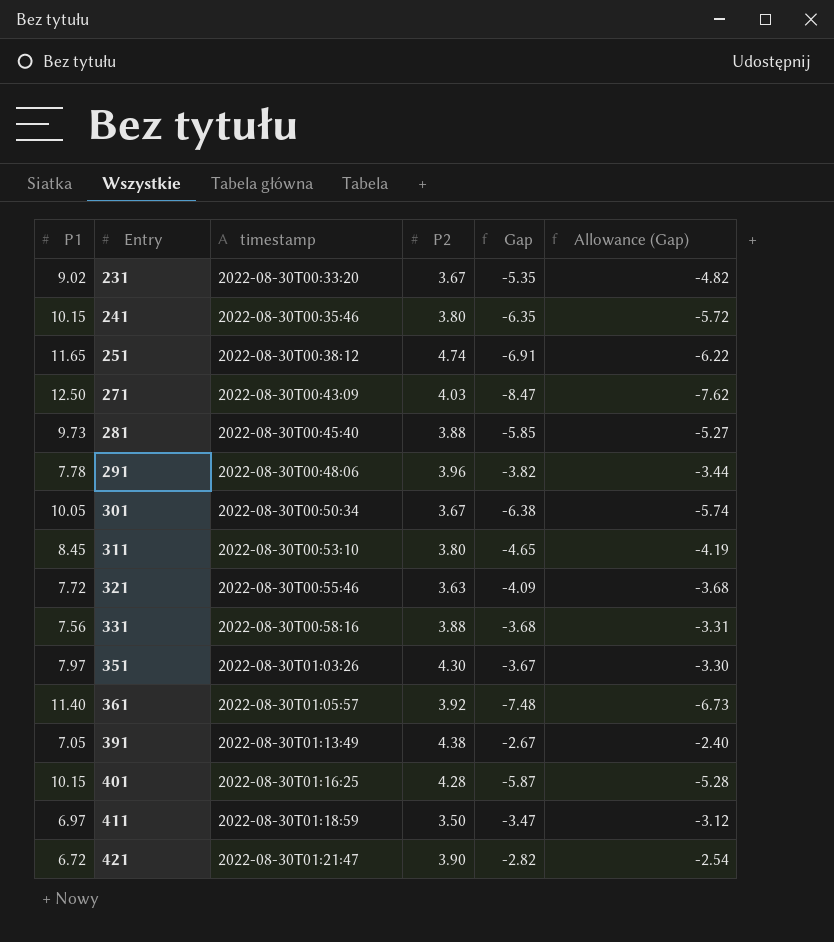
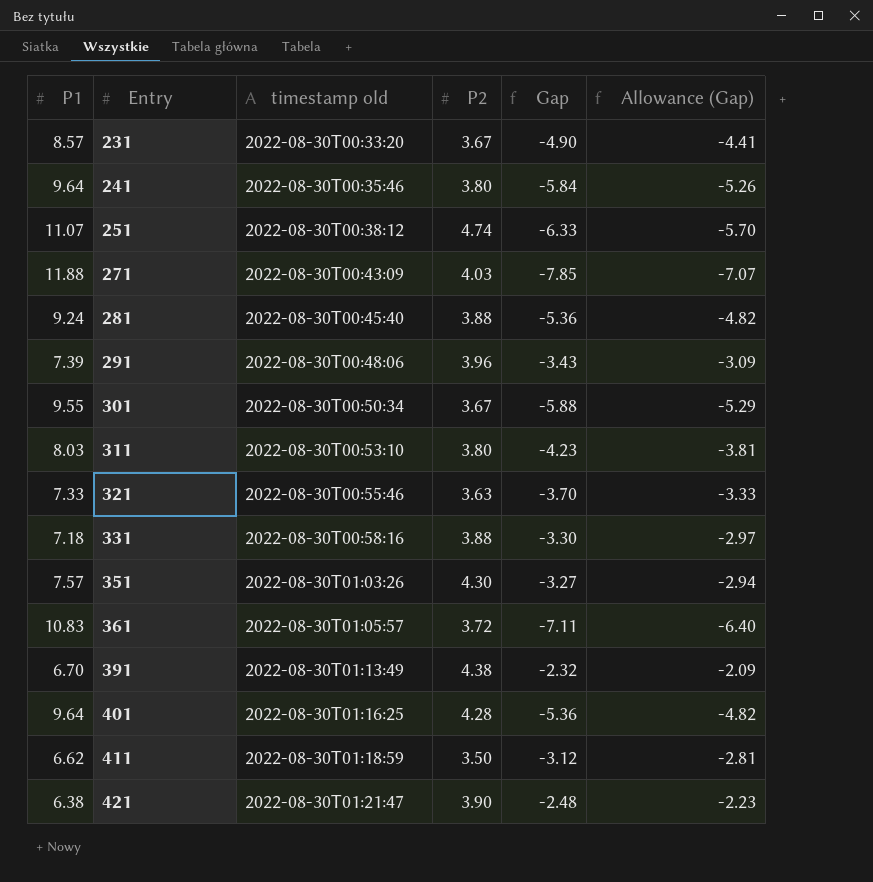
column name: timestamp -> timestamp old
231 | P1: 9.02 -> 8.57
231 | Gap: -5.35 -> -4.90
231 | Allowance (Gap): -4.82 -> -4.41
241 | P1: 10.15 -> 9.64
241 | Gap: -6.35 -> -5.84
241 | Allowance (Gap): -5.72 -> -5.26
251 | P1: 11.65 -> 11.07
251 | Gap: -6.91 -> -6.33
251 | Allowance (Gap): -6.22 -> -5.70
271 | P1: 12.50 -> 11.88
271 | Gap: -8.47 -> -7.85
271 | Allowance (Gap): -7.62 -> -7.07
281 | P1: 9.73 -> 9.24
281 | Gap: -5.85 -> -5.36
281 | Allowance (Gap): -5.27 -> -4.82
291 | P1: 7.78 -> 7.39
291 | Gap: -3.82 -> -3.43
291 | Allowance (Gap): -3.44 -> -3.09
301 | P1: 10.05 -> 9.55
301 | Gap: -6.38 -> -5.88
301 | Allowance (Gap): -5.74 -> -5.29
311 | P1: 8.45 -> 8.03
311 | Gap: -4.65 -> -4.23
311 | Allowance (Gap): -4.19 -> -3.81
321 | P1: 7.72 -> 7.33
321 | Gap: -4.09 -> -3.70
321 | Allowance (Gap): -3.68 -> -3.33
331 | P1: 7.56 -> 7.18
331 | Gap: -3.68 -> -3.30
331 | Allowance (Gap): -3.31 -> -2.97
351 | P1: 7.97 -> 7.57
351 | Gap: -3.67 -> -3.27
351 | Allowance (Gap): -3.30 -> -2.94
361 | P1: 11.40 -> 10.83
361 | P2: 3.92 -> 3.72
361 | Gap: -7.48 -> -7.11
361 | Allowance (Gap): -6.73 -> -6.40
391 | P1: 7.05 -> 6.70
391 | Gap: -2.67 -> -2.32
391 | Allowance (Gap): -2.40 -> -2.09
401 | P1: 10.15 -> 9.64
401 | Gap: -5.87 -> -5.36
401 | Allowance (Gap): -5.28 -> -4.82
411 | P1: 6.97 -> 6.62
411 | Gap: -3.47 -> -3.12
411 | Allowance (Gap): -3.12 -> -2.81
421 | P1: 6.72 -> 6.38
421 | Gap: -2.82 -> -2.48
421 | Allowance (Gap): -2.54 -> -2.23

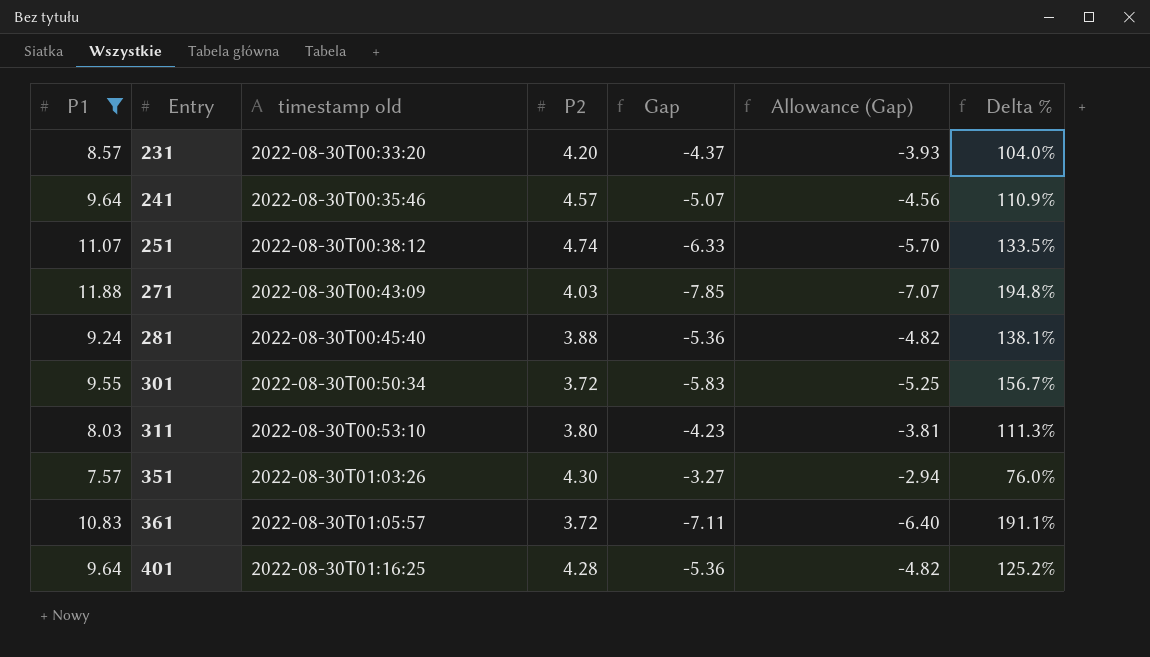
filter: none -> P1 >= 7.57
column Delta % | formula: none -> ([P1] - [P2]) / [P2]
231 | P2: 3.67 -> 4.20
231 | Gap: -4.90 -> -4.37
231 | Allowance (Gap): -4.41 -> -3.93
241 | P2: 3.80 -> 4.57
241 | Gap: -5.84 -> -5.07
241 | Allowance (Gap): -5.26 -> -4.56
301 | P2: 3.67 -> 3.72
301 | Gap: -5.88 -> -5.83
301 | Allowance (Gap): -5.29 -> -5.25

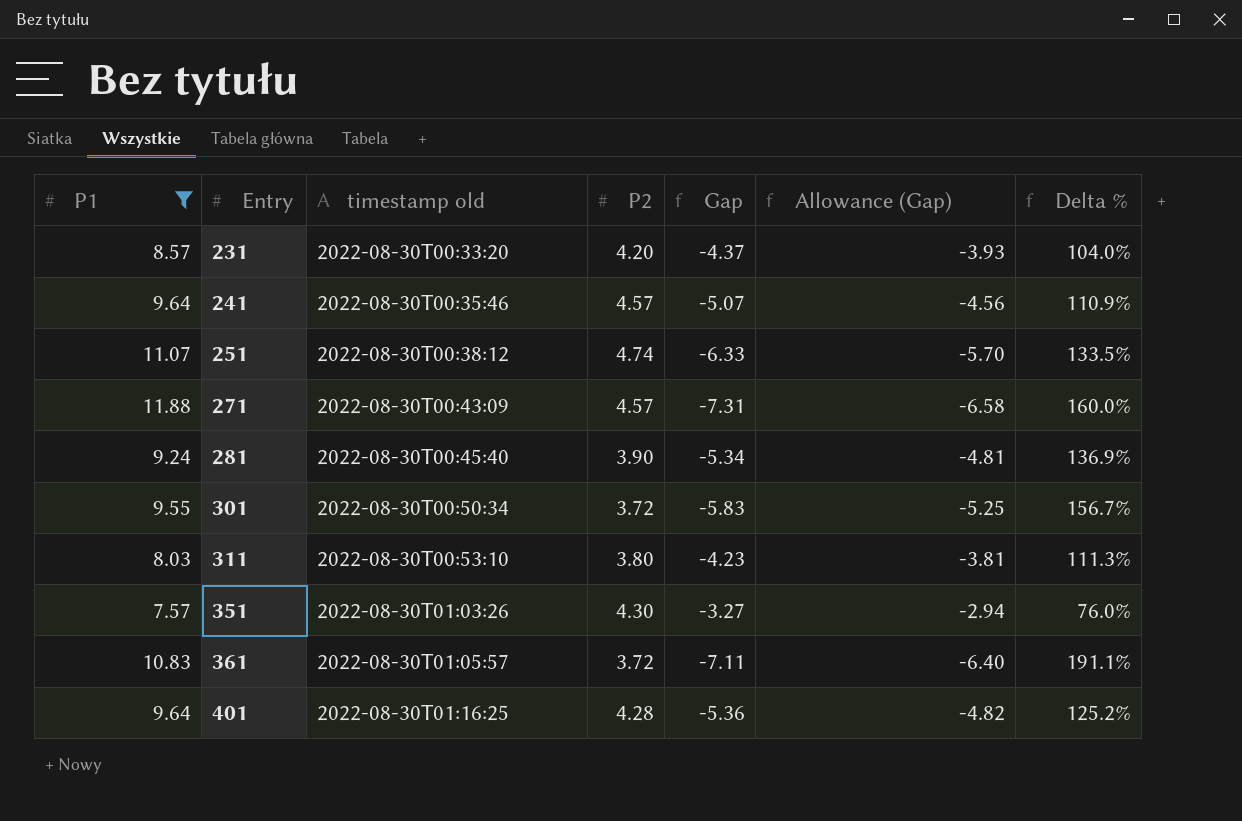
271 | P2: 4.03 -> 4.57
271 | Gap: -7.85 -> -7.31
271 | Allowance (Gap): -7.07 -> -6.58
271 | Delta %: 194.8% -> 160.0%
281 | P2: 3.88 -> 3.90
281 | Gap: -5.36 -> -5.34
281 | Allowance (Gap): -4.82 -> -4.81
281 | Delta %: 138.1% -> 136.9%

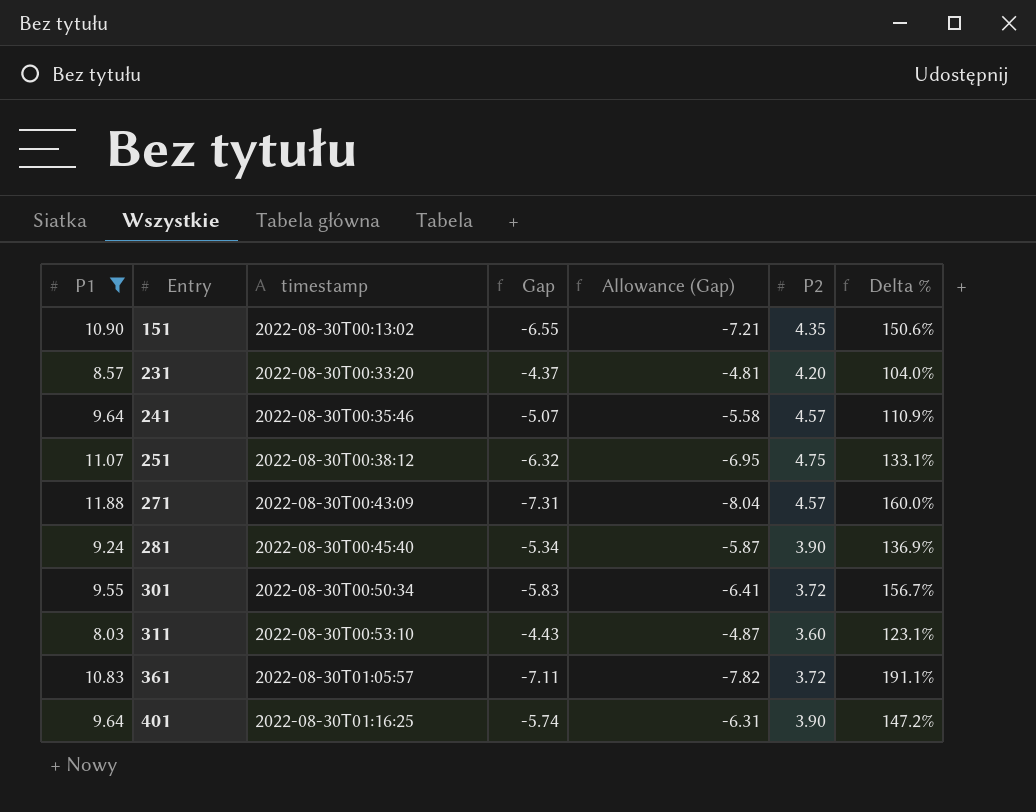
column name: timestamp old -> timestamp
column Allowance (Gap) | formula: [Gap] * 0.9 -> [Gap] * 1.1
column P2 | position: 4 -> 6
row 351: 7.57 | 2022-08-30T01:03:26 | 4.30 | -3.27 | -2.94 | 76.0% -> none
row 151: none -> 10.90 | 2022-08-30T00:13:02 | -6.55 | -7.21 | 4.35 | 150.6%
251 | Gap: -6.33 -> -6.32
251 | P2: 4.74 -> 4.75
251 | Delta %: 133.5% -> 133.1%
311 | Gap: -4.23 -> -4.43
311 | P2: 3.80 -> 3.60
311 | Delta %: 111.3% -> 123.1%
401 | Gap: -5.36 -> -5.74
401 | P2: 4.28 -> 3.90
401 | Delta %: 125.2% -> 147.2%

